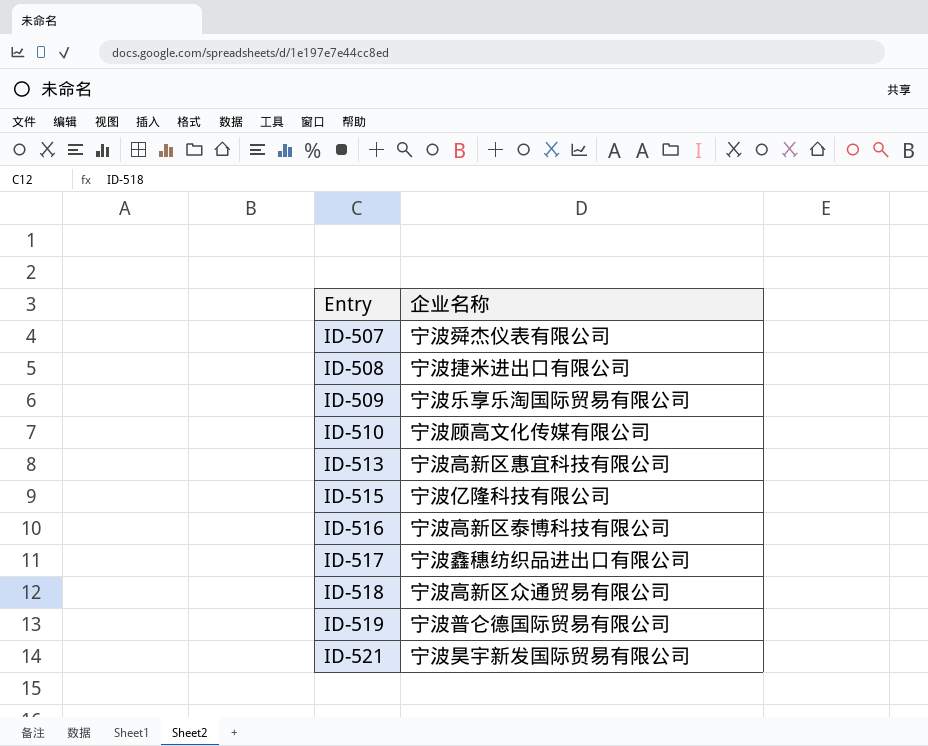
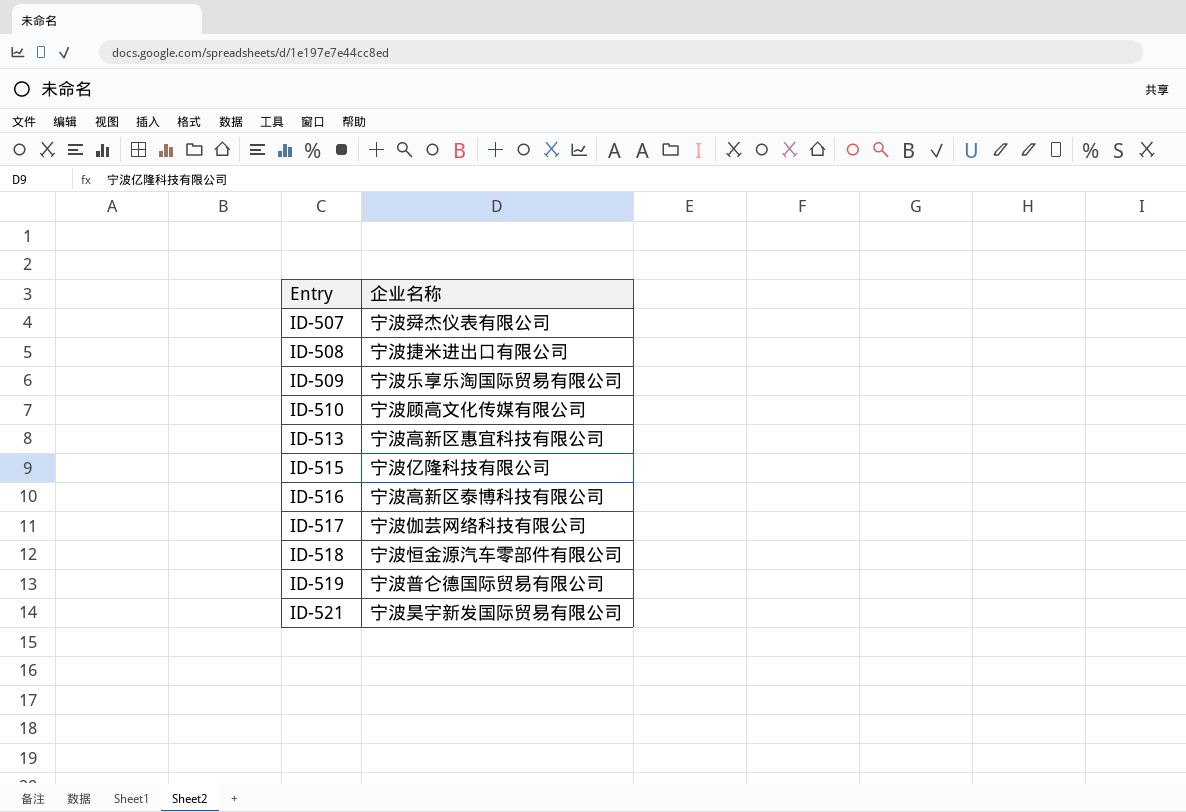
ID-517 | 企业名称: 宁波鑫穗纺织品进出口有限公司 -> 宁波伽芸网络科技有限公司
ID-518 | 企业名称: 宁波高新区众通贸易有限公司 -> 宁波恒金源汽车零部件有限公司

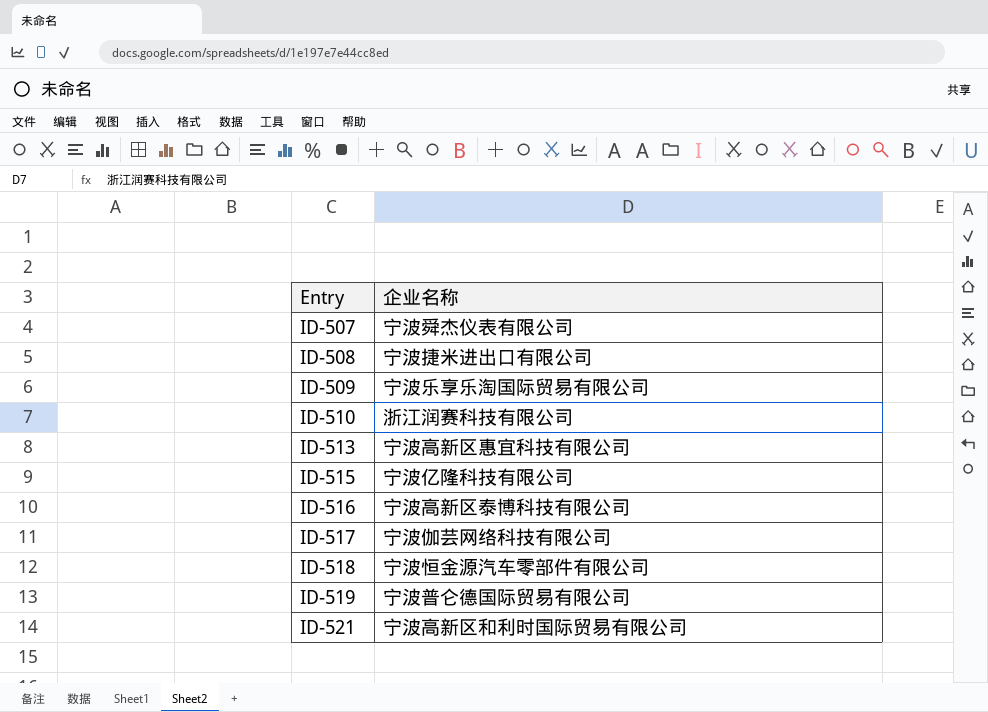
ID-510 | 企业名称: 宁波顾高文化传媒有限公司 -> 浙江润赛科技有限公司
ID-521 | 企业名称: 宁波昊宇新发国际贸易有限公司 -> 宁波高新区和利时国际贸易有限公司

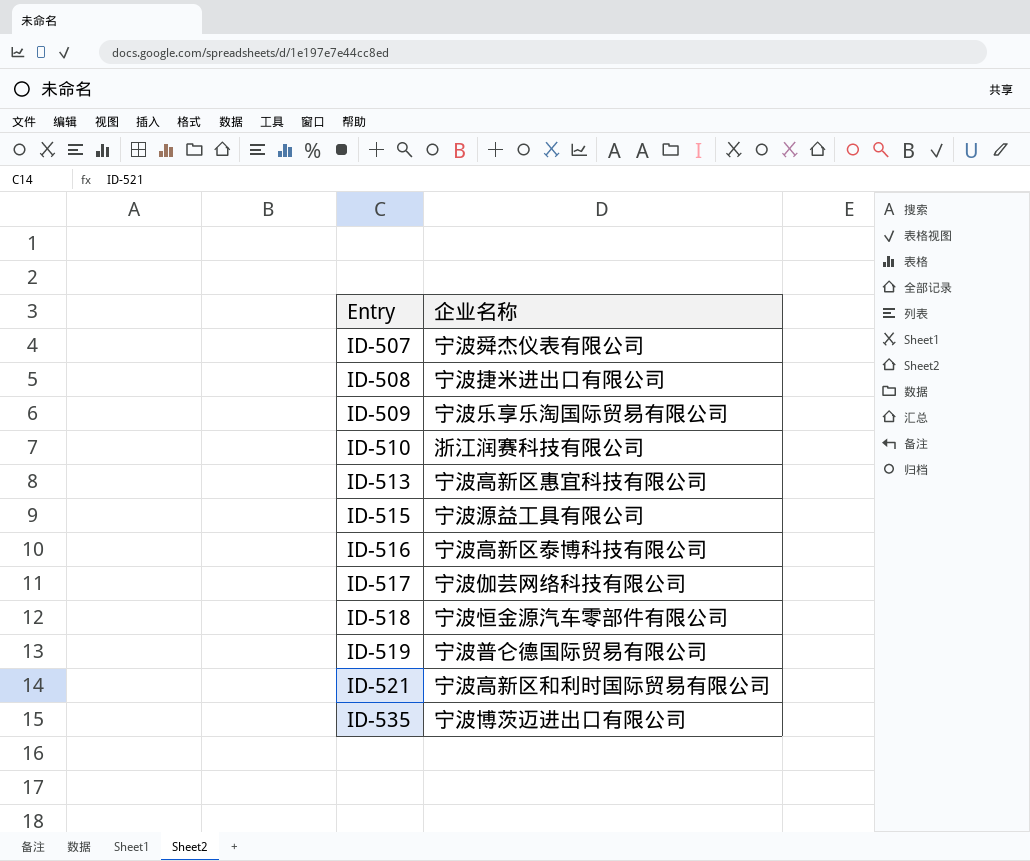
ID-515 | 企业名称: 宁波亿隆科技有限公司 -> 宁波源益工具有限公司
row ID-535: none -> 宁波博茨迈进出口有限公司

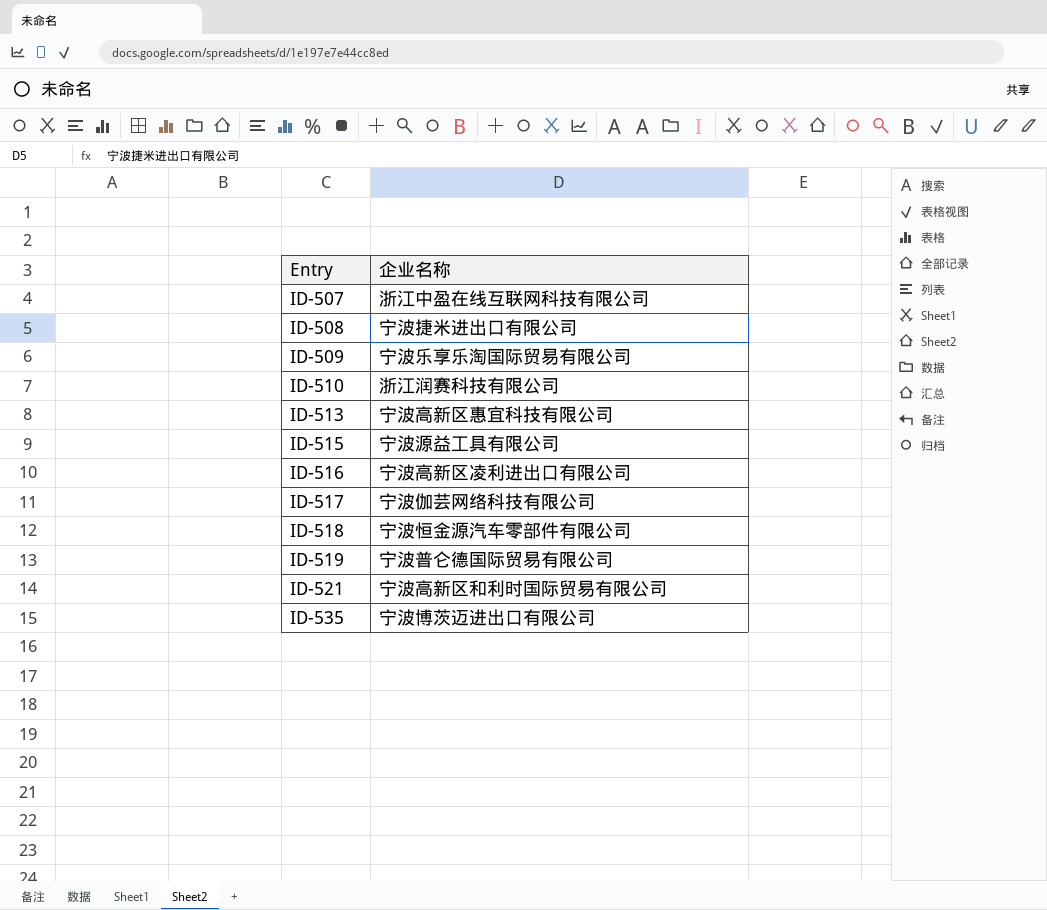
ID-507 | 企业名称: 宁波舜杰仪表有限公司 -> 浙江中盈在线互联网科技有限公司
ID-516 | 企业名称: 宁波高新区泰博科技有限公司 -> 宁波高新区凌利进出口有限公司

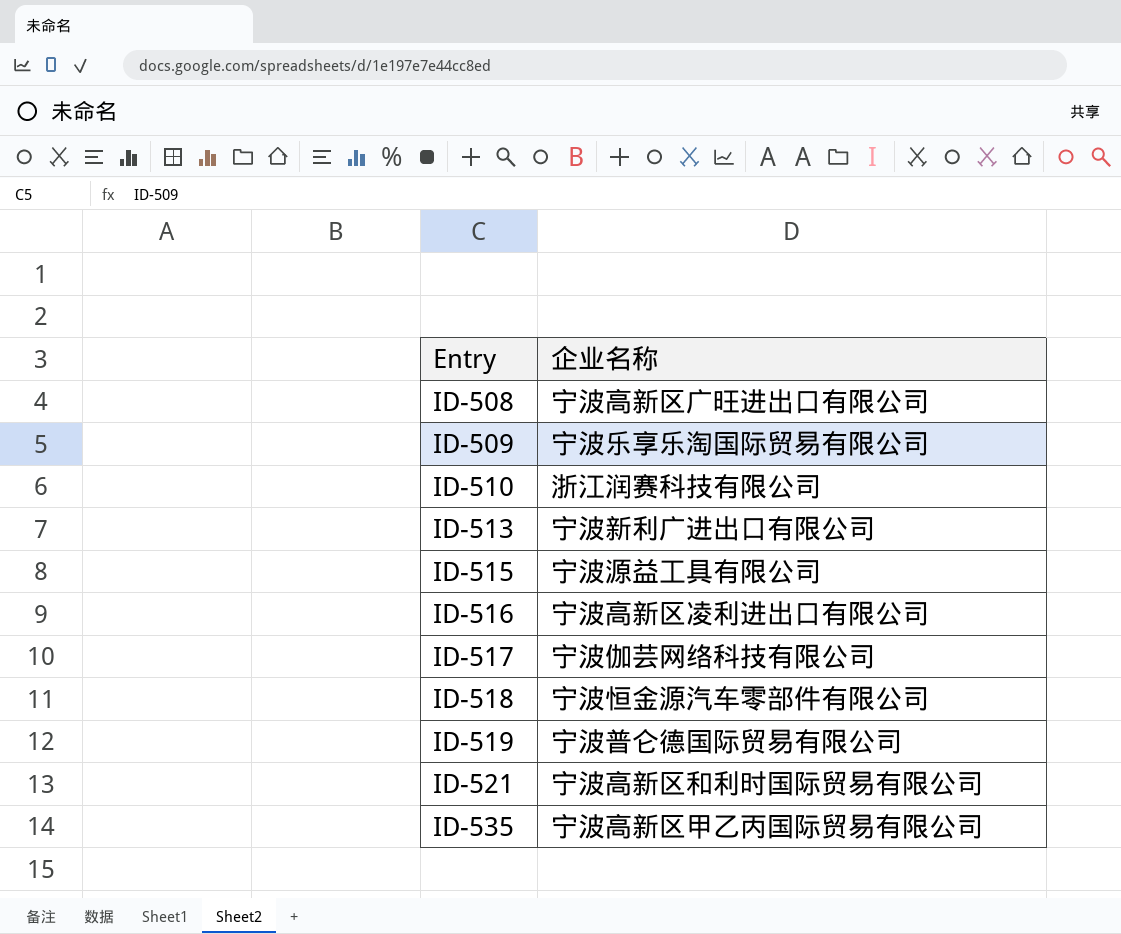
row ID-507: 浙江中盈在线互联网科技有限公司 -> none
ID-508 | 企业名称: 宁波捷米进出口有限公司 -> 宁波高新区广旺进出口有限公司
ID-513 | 企业名称: 宁波高新区惠宜科技有限公司 -> 宁波新利广进出口有限公司
ID-535 | 企业名称: 宁波博茨迈进出口有限公司 -> 宁波高新区甲乙丙国际贸易有限公司

